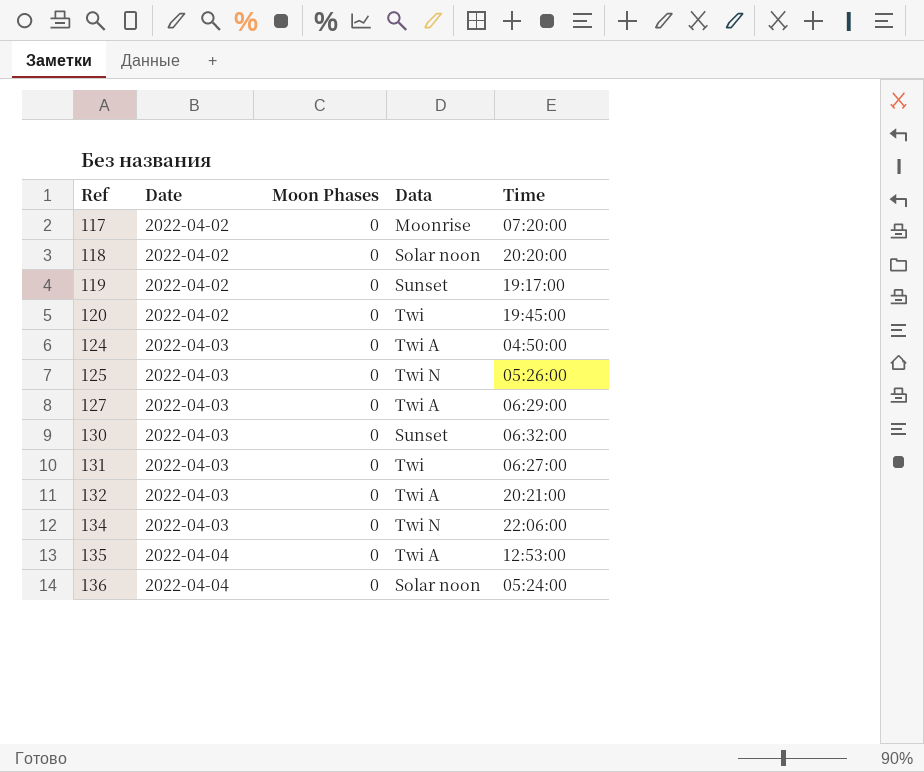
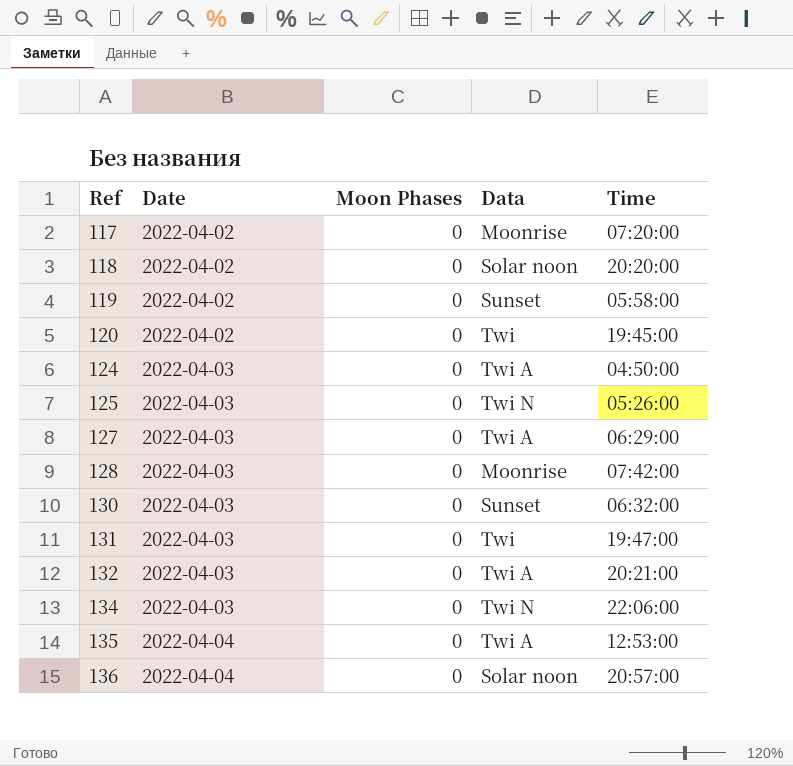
119 | Time: 19:17:00 -> 05:58:00
row 128: none -> 2022-04-03 | 0 | Moonrise | 07:42:00
131 | Time: 06:27:00 -> 19:47:00
136 | Time: 05:24:00 -> 20:57:00

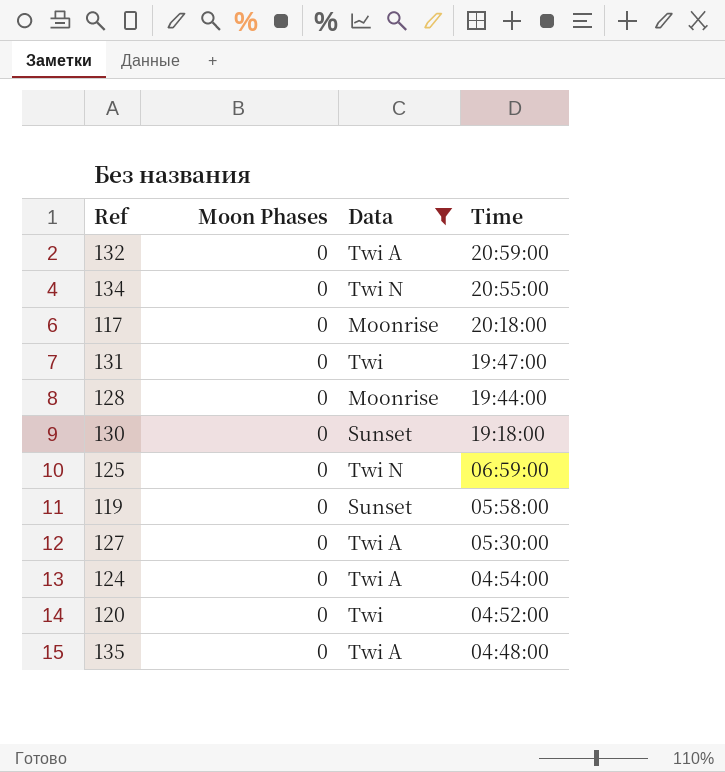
filter: none -> Data != Solar noon
row order: Ref ascending -> Time descending
column Date | position: 2 -> none
132 | Time: 20:21:00 -> 20:59:00
134 | Time: 22:06:00 -> 20:55:00
117 | Time: 07:20:00 -> 20:18:00
128 | Time: 07:42:00 -> 19:44:00
130 | Time: 06:32:00 -> 19:18:00
125 | Time: 05:26:00 -> 06:59:00
127 | Time: 06:29:00 -> 05:30:00
124 | Time: 04:50:00 -> 04:54:00
120 | Time: 19:45:00 -> 04:52:00
135 | Time: 12:53:00 -> 04:48:00

